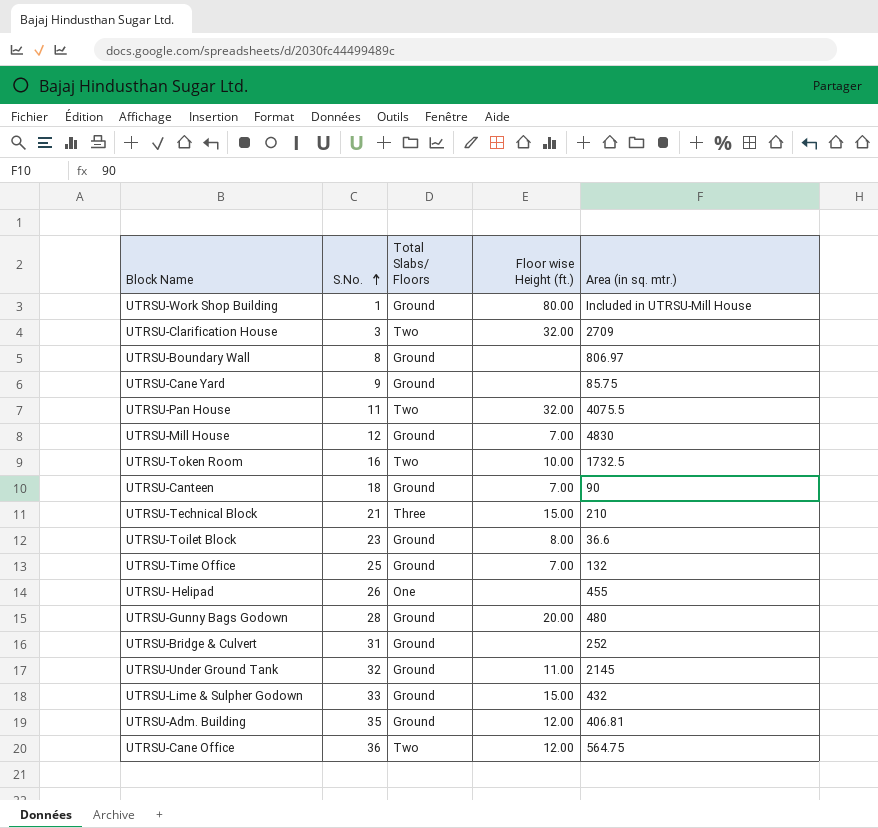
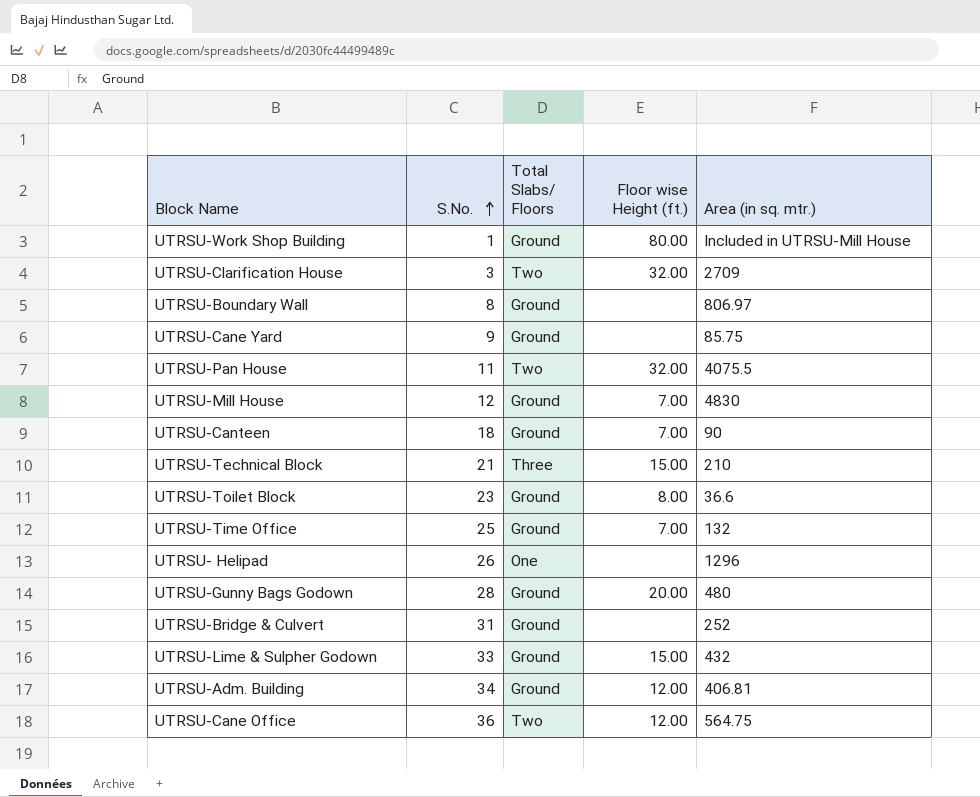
row UTRSU-Token Room: 16 | Two | 10.00 | 1732.5 -> none
row UTRSU-Under Ground Tank: 32 | Ground | 11.00 | 2145 -> none
UTRSU- Helipad | Area (in sq. mtr.): 455 -> 1296
UTRSU-Adm. Building | S.No.: 35 -> 34

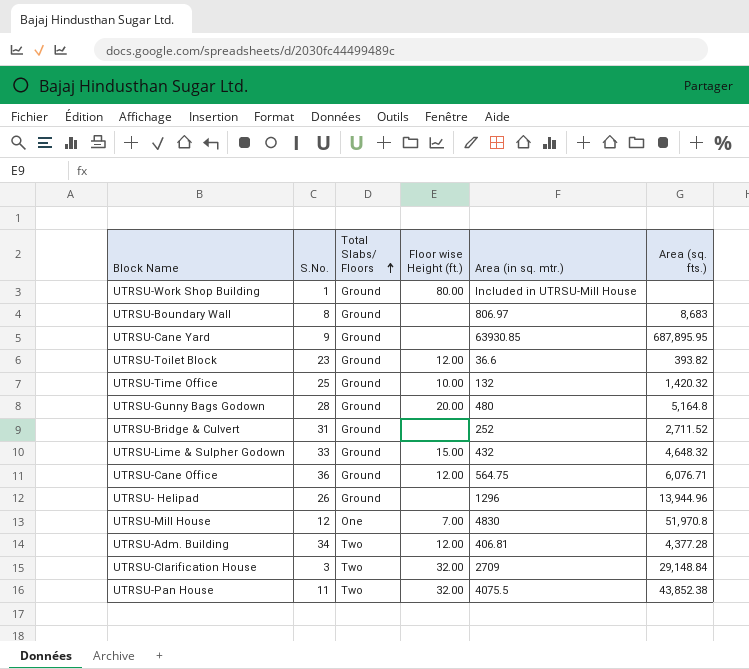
row order: S.No. ascending -> Total Slabs/ Floors ascending
column Area (sq. fts.) | position: none -> 6
row UTRSU-Canteen: 18 | Ground | 7.00 | 90 -> none
row UTRSU-Technical Block: 21 | Three | 15.00 | 210 -> none
UTRSU-Cane Yard | Area (in sq. mtr.): 85.75 -> 63930.85
UTRSU-Toilet Block | Floor wise Height (ft.): 8.00 -> 12.00
UTRSU-Time Office | Floor wise Height (ft.): 7.00 -> 10.00
UTRSU-Cane Office | Total Slabs/ Floors: Two -> Ground
UTRSU- Helipad | Total Slabs/ Floors: One -> Ground
UTRSU-Mill House | Total Slabs/ Floors: Ground -> One
UTRSU-Adm. Building | Total Slabs/ Floors: Ground -> Two

